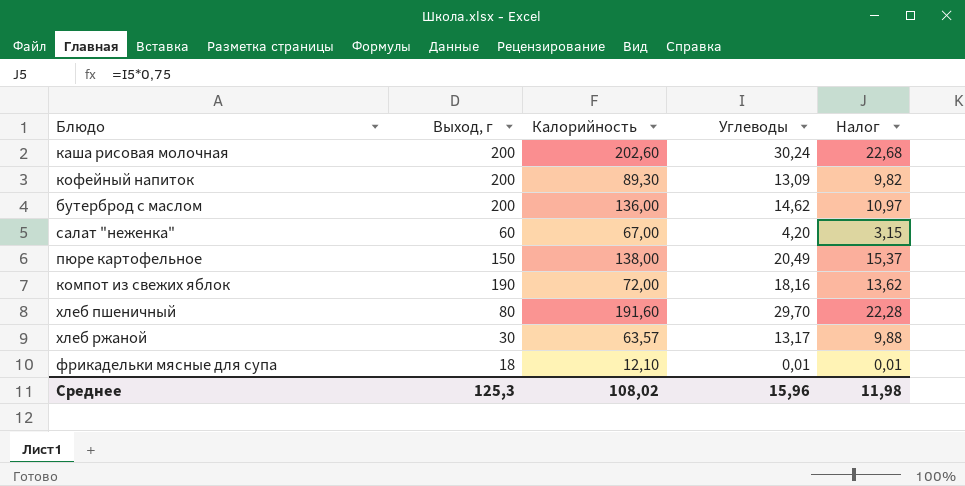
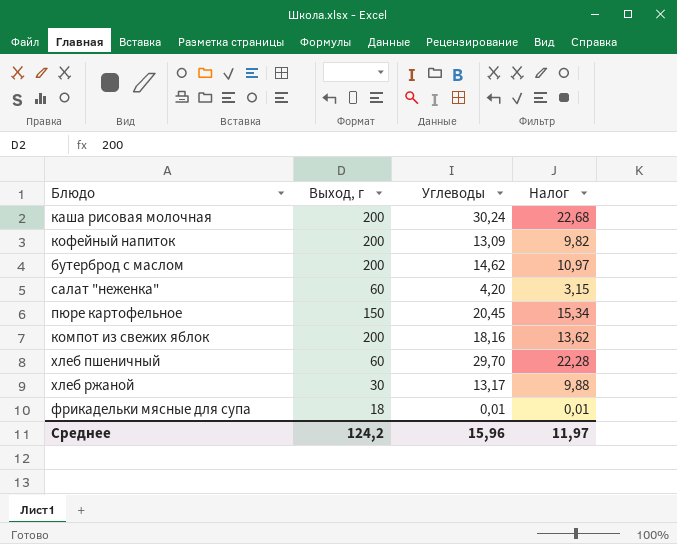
column Калорийность | position: 3 -> none
пюре картофельное | Углеводы: 20,49 -> 20,45
пюре картофельное | Налог: 15,37 -> 15,34
компот из свежих яблок | Выход, г: 190 -> 200
хлеб пшеничный | Выход, г: 80 -> 60
Среднее | Выход, г: 125,3 -> 124,2
Среднее | Налог: 11,98 -> 11,97

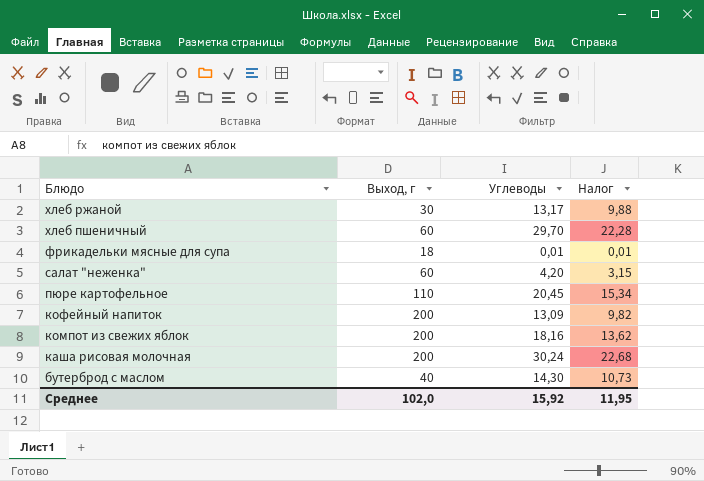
row order: none -> Блюдо descending
пюре картофельное | Выход, г: 150 -> 110
бутерброд с маслом | Выход, г: 200 -> 40
бутерброд с маслом | Углеводы: 14,62 -> 14,30
бутерброд с маслом | Налог: 10,97 -> 10,73
Среднее | Выход, г: 124,2 -> 102,0
Среднее | Углеводы: 15,96 -> 15,92
Среднее | Налог: 11,97 -> 11,95

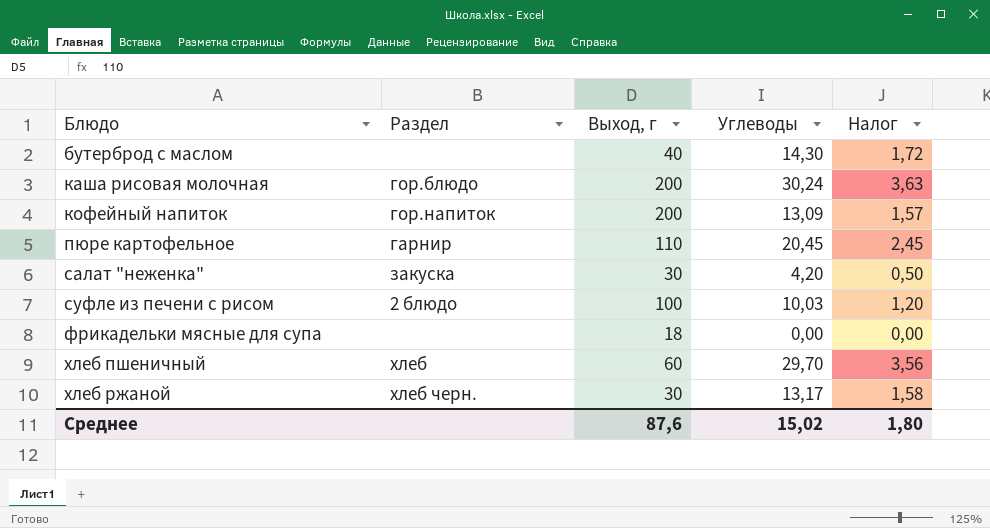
row order: Блюдо descending -> Блюдо ascending
column Раздел | position: none -> 2
column Налог | formula: [Углеводы] * 0,75 -> [Углеводы] * 0,12
row компот из свежих яблок: 200 | 18,16 | 13,62 -> none
салат "неженка" | Выход, г: 60 -> 30
row суфле из печени с рисом: none -> 2 блюдо | 100 | 10,03 | 1,20
фрикадельки мясные для супа | Углеводы: 0,01 -> 0,00
Среднее | Выход, г: 102,0 -> 87,6
Среднее | Углеводы: 15,92 -> 15,02
Среднее | Налог: 11,95 -> 1,80

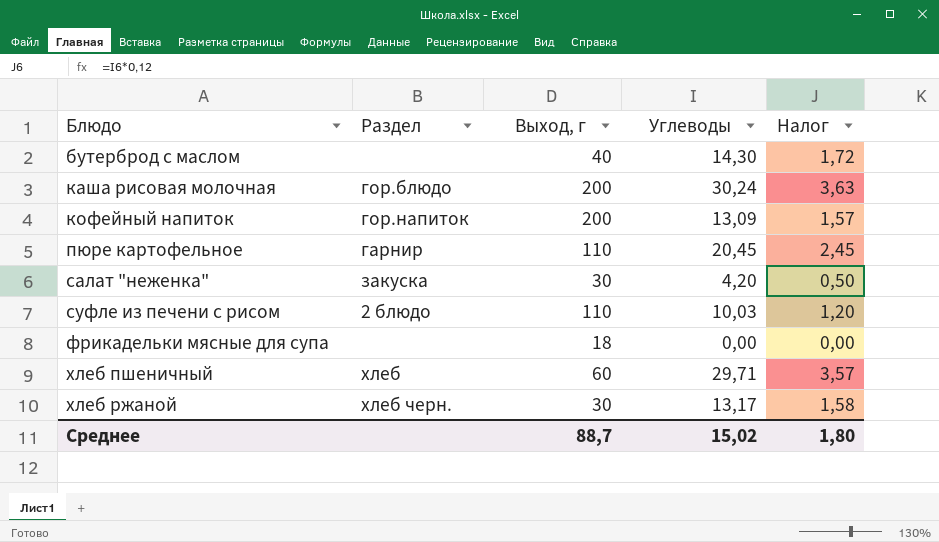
суфле из печени с рисом | Выход, г: 100 -> 110
хлеб пшеничный | Углеводы: 29,70 -> 29,71
хлеб пшеничный | Налог: 3,56 -> 3,57
Среднее | Выход, г: 87,6 -> 88,7

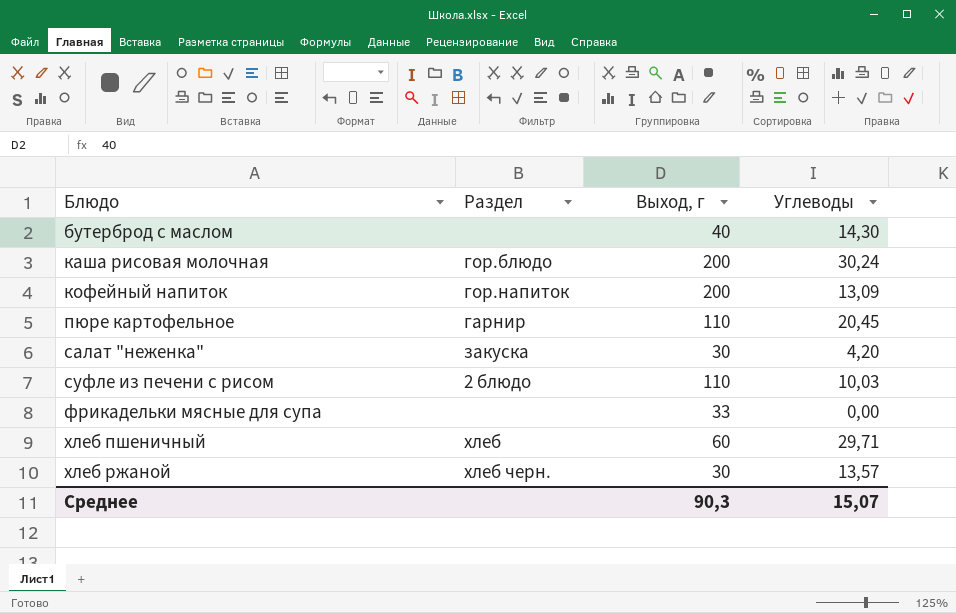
column Налог | formula: [Углеводы] * 0,12 -> none
фрикадельки мясные для супа | Выход, г: 18 -> 33
хлеб ржаной | Углеводы: 13,17 -> 13,57
Среднее | Выход, г: 88,7 -> 90,3
Среднее | Углеводы: 15,02 -> 15,07

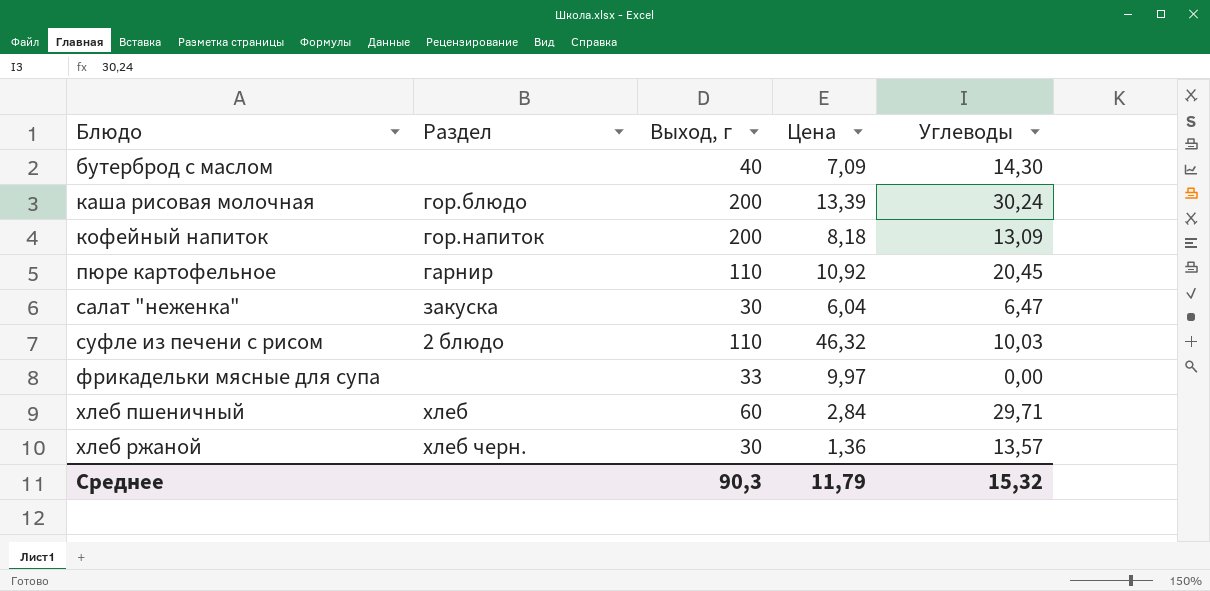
column Цена | position: none -> 4
салат "неженка" | Углеводы: 4,20 -> 6,47
Среднее | Углеводы: 15,07 -> 15,32

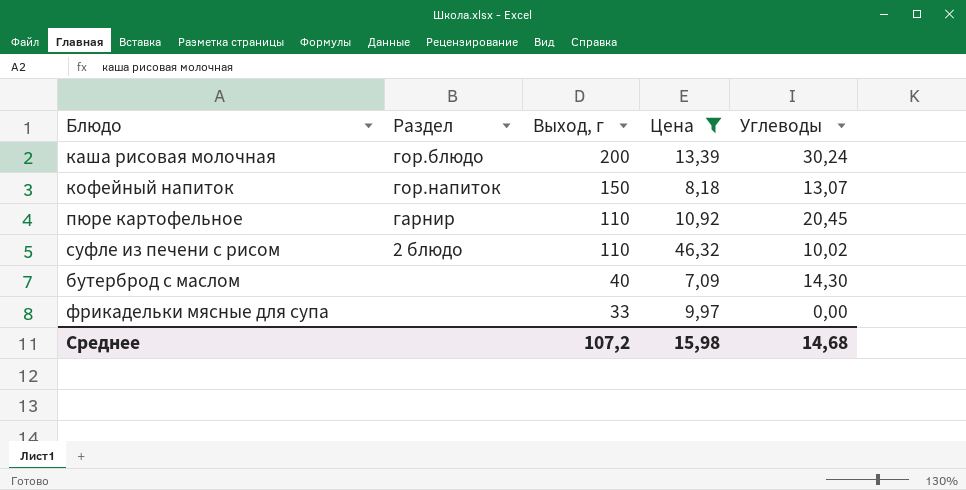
filter: none -> Цена >= 7,09
row order: Блюдо ascending -> Выход, г descending
кофейный напиток | Выход, г: 200 -> 150
кофейный напиток | Углеводы: 13,09 -> 13,07
суфле из печени с рисом | Углеводы: 10,03 -> 10,02
Среднее | Выход, г: 90,3 -> 107,2
Среднее | Цена: 11,79 -> 15,98
Среднее | Углеводы: 15,32 -> 14,68

